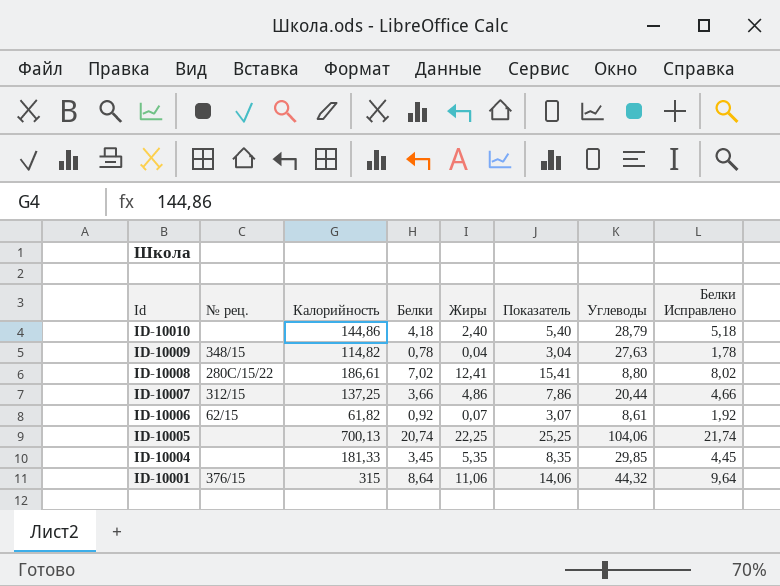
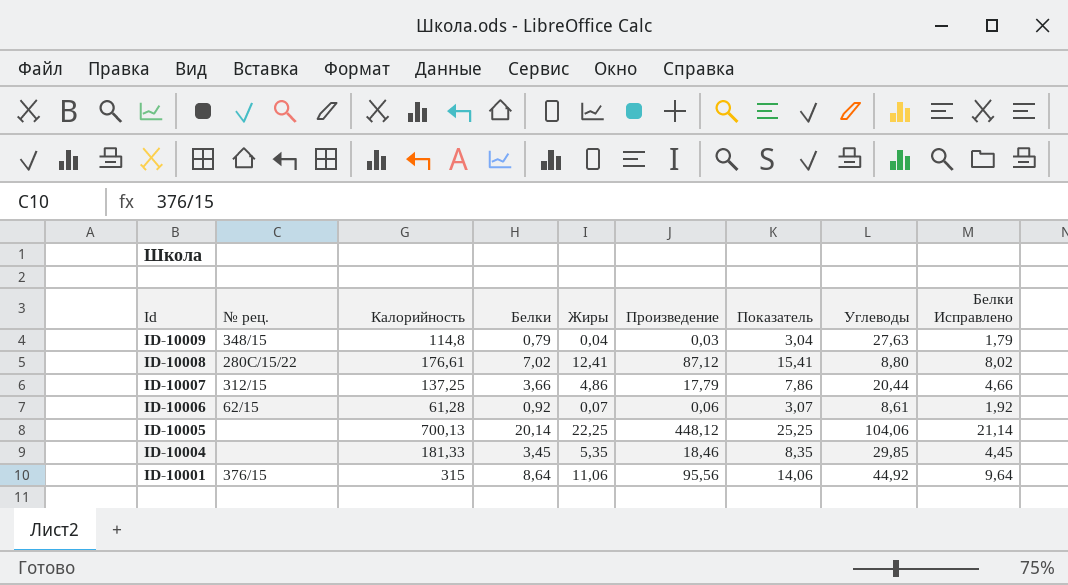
column Произведение | formula: none -> [Белки] * [Жиры]
row ID-10010: none | 144,86 | 4,18 | 2,40 | 5,40 | 28,79 | 5,18 -> none
ID-10009 | Калорийность: 114,82 -> 114,8
ID-10009 | Белки: 0,78 -> 0,79
ID-10009 | Белки Исправлено: 1,78 -> 1,79
ID-10008 | Калорийность: 186,61 -> 176,61
ID-10006 | Калорийность: 61,82 -> 61,28
ID-10005 | Белки: 20,74 -> 20,14
ID-10005 | Белки Исправлено: 21,74 -> 21,14
ID-10001 | Углеводы: 44,32 -> 44,92

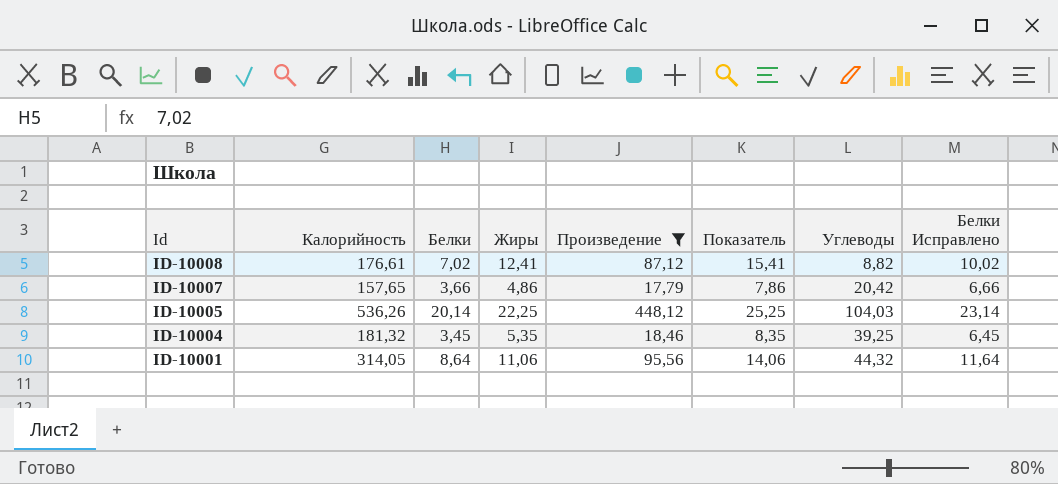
filter: none -> Произведение >= 17,79
column № рец. | position: 2 -> none
column Белки Исправлено | formula: [Белки] + 1 -> [Белки] + 3
ID-10008 | Углеводы: 8,80 -> 8,82
ID-10007 | Калорийность: 137,25 -> 157,65
ID-10007 | Углеводы: 20,44 -> 20,42
ID-10005 | Калорийность: 700,13 -> 536,26
ID-10005 | Углеводы: 104,06 -> 104,03
ID-10004 | Калорийность: 181,33 -> 181,32
ID-10004 | Углеводы: 29,85 -> 39,25
ID-10001 | Калорийность: 315 -> 314,05
ID-10001 | Углеводы: 44,92 -> 44,32

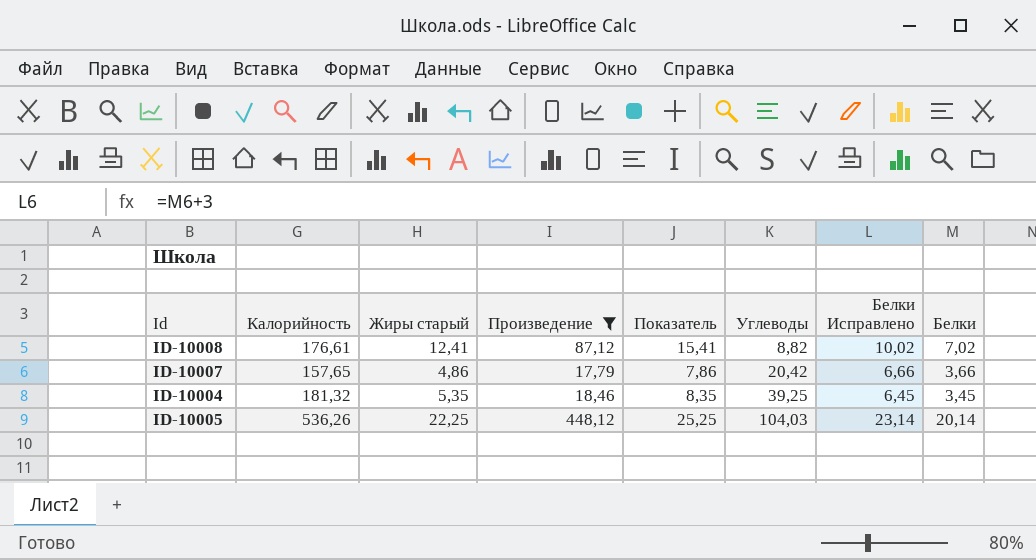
row order: Id descending -> Углеводы ascending
column name: Жиры -> Жиры старый
column Белки | position: 3 -> 8
row ID-10001: 314,05 | 8,64 | 11,06 | 95,56 | 14,06 | 44,32 | 11,64 -> none

